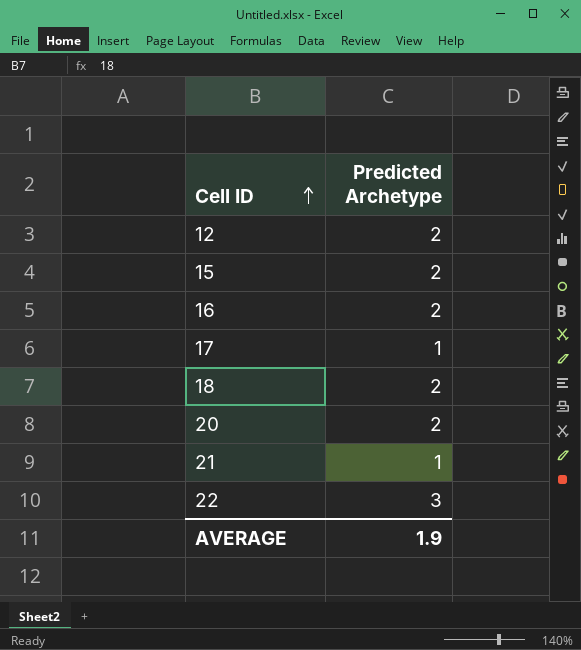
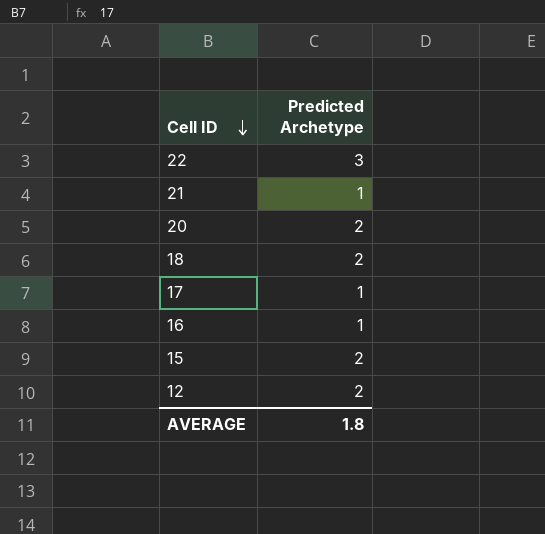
row order: Cell ID ascending -> Cell ID descending
16 | Predicted Archetype: 2 -> 1
AVERAGE | Predicted Archetype: 1.9 -> 1.8

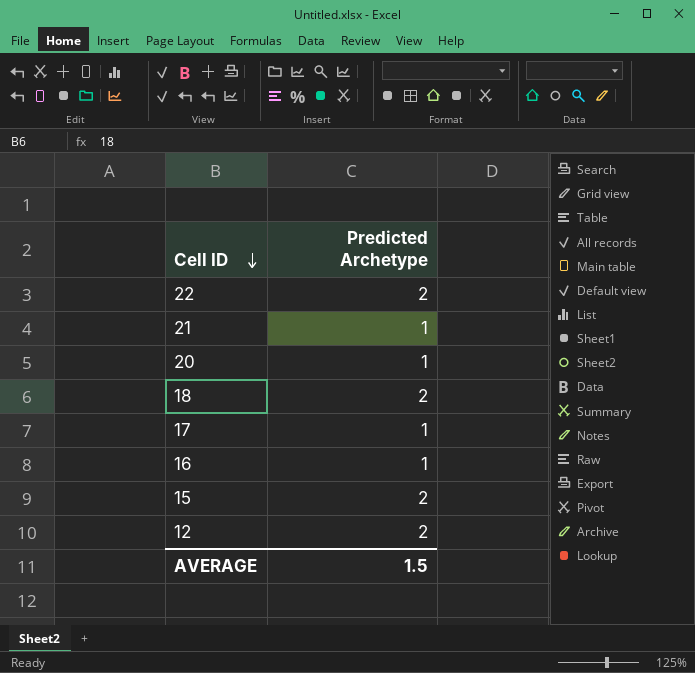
22 | Predicted Archetype: 3 -> 2
20 | Predicted Archetype: 2 -> 1
AVERAGE | Predicted Archetype: 1.8 -> 1.5

